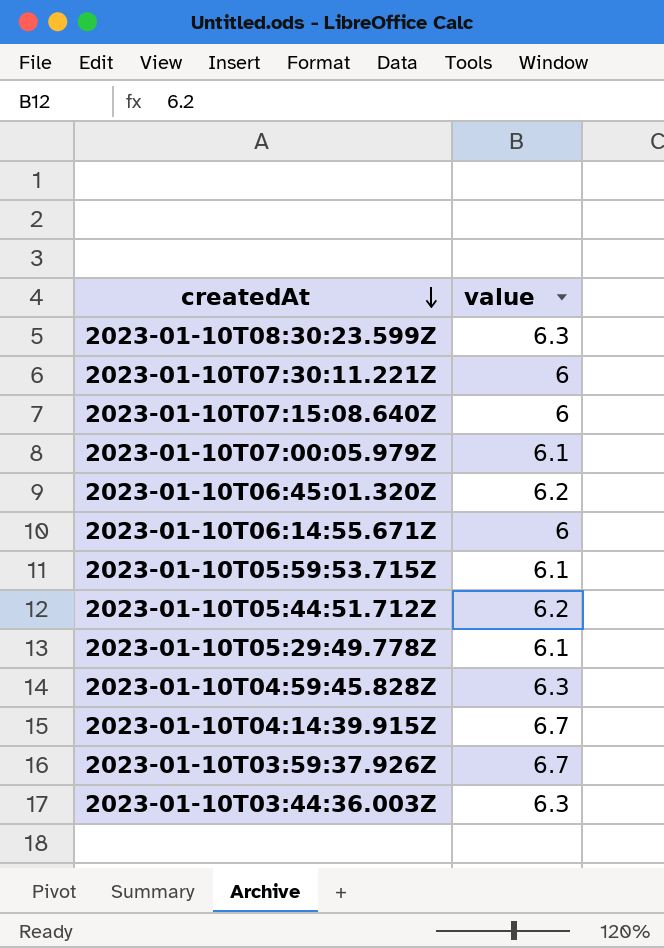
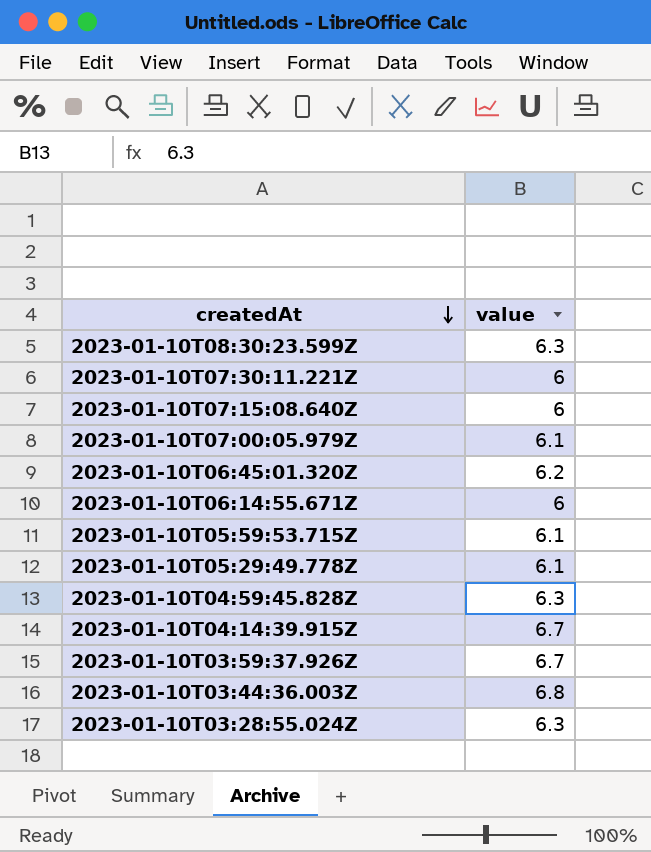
row 2023-01-10T05:44:51.712Z: 6.2 -> none
2023-01-10T03:44:36.003Z | value: 6.3 -> 6.8
row 2023-01-10T03:28:55.024Z: none -> 6.3

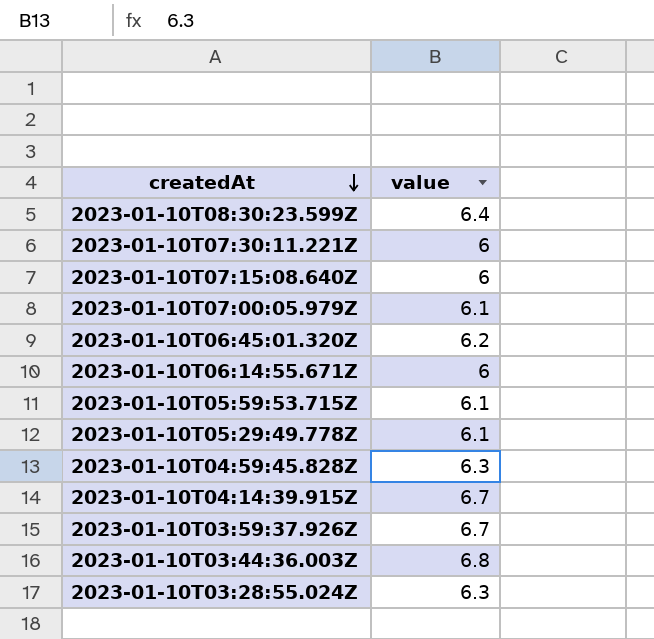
2023-01-10T08:30:23.599Z | value: 6.3 -> 6.4

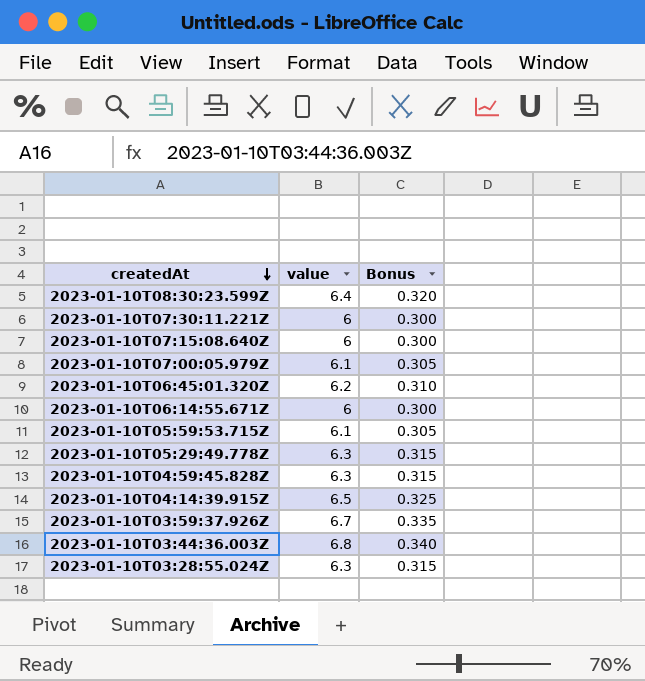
column Bonus | formula: none -> [value] * 0.05
2023-01-10T05:29:49.778Z | value: 6.1 -> 6.3
2023-01-10T04:14:39.915Z | value: 6.7 -> 6.5

